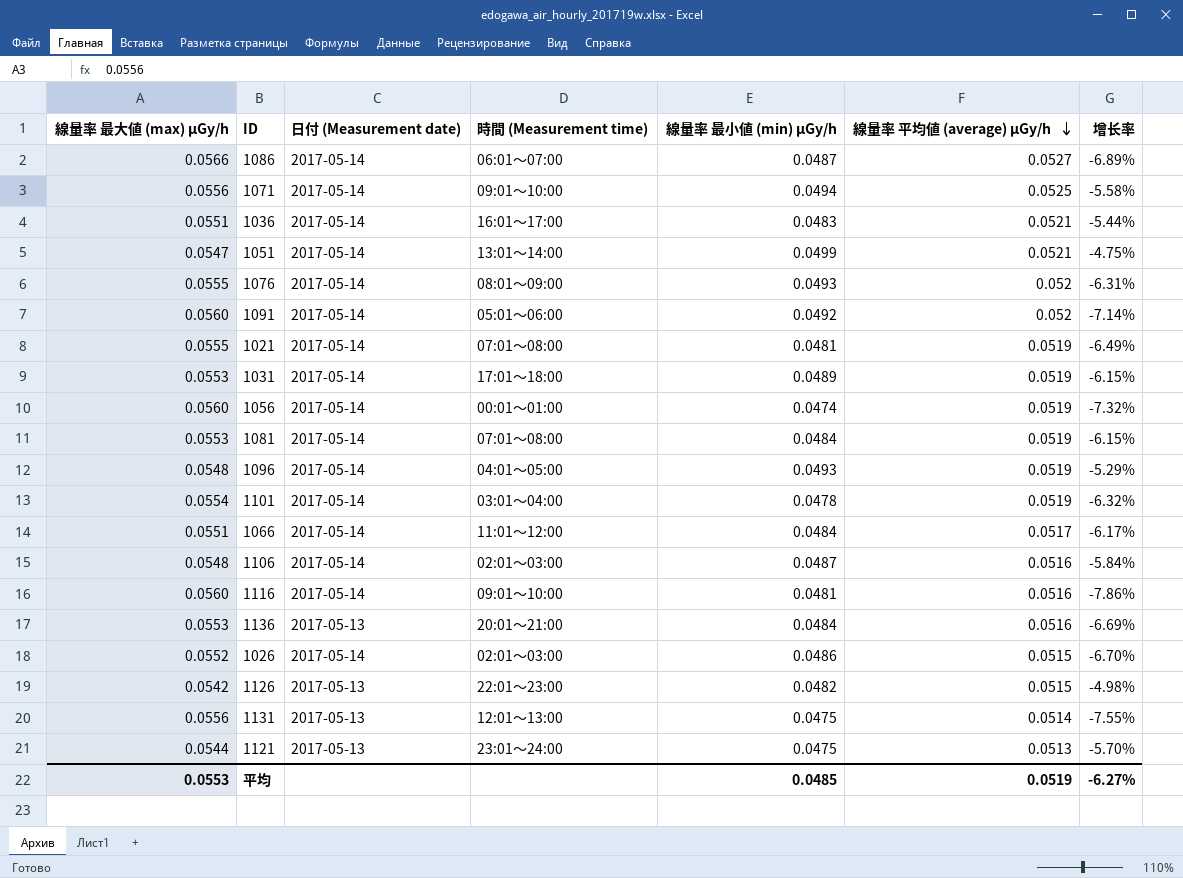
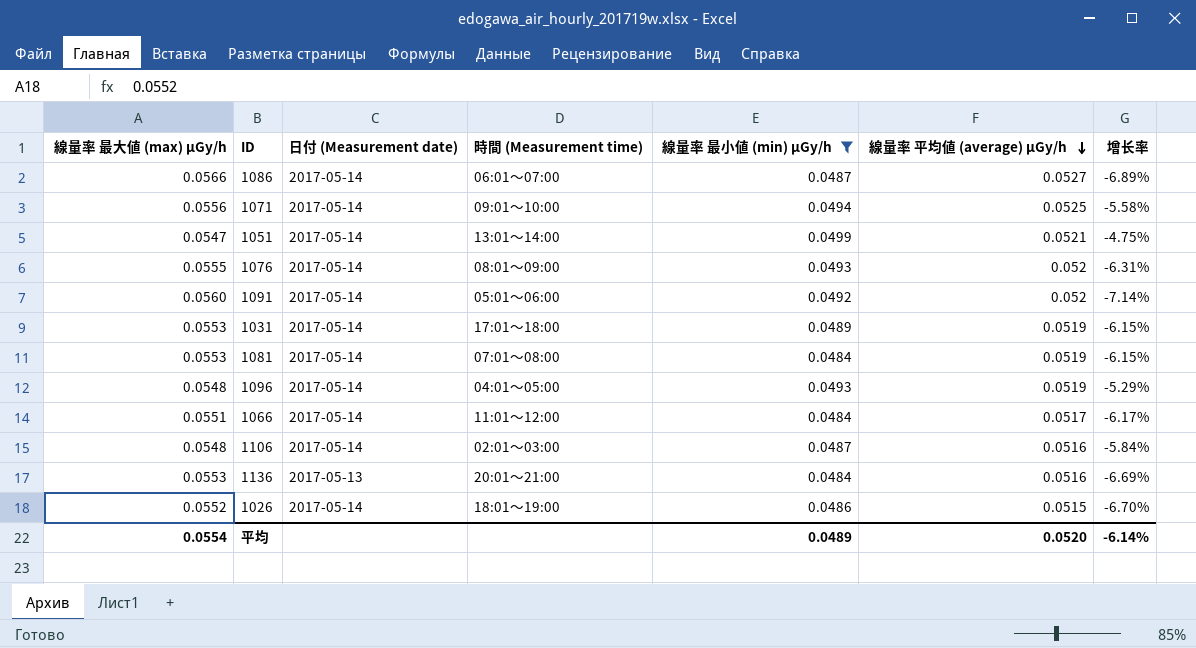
filter: none -> 線量率 最小値 (min) μGy/h >= 0.0484
1026 | 時間 (Measurement time): 02:01～03:00 -> 18:01～19:00
平均 | 線量率 最大値 (max) μGy/h: 0.0553 -> 0.0554
平均 | 線量率 最小値 (min) μGy/h: 0.0485 -> 0.0489
平均 | 線量率 平均値 (average) μGy/h: 0.0519 -> 0.0520
平均 | 增长率: -6.27% -> -6.14%

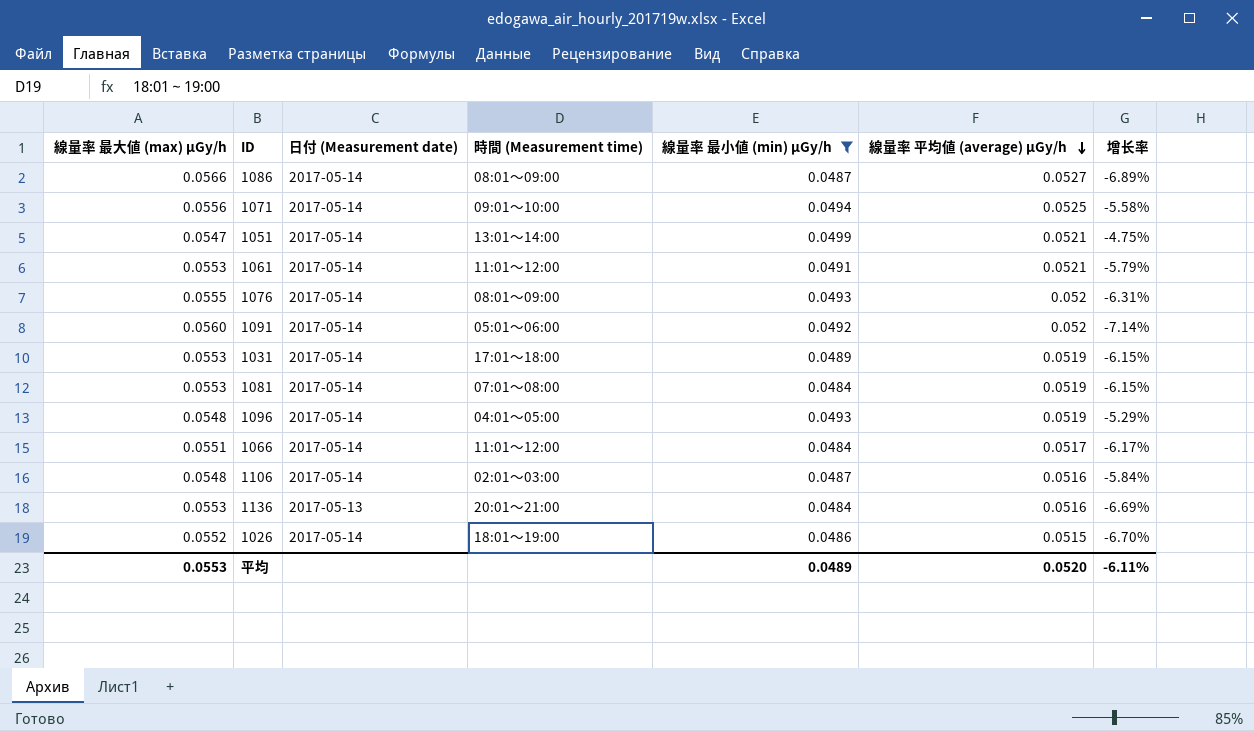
1086 | 時間 (Measurement time): 06:01～07:00 -> 08:01～09:00
row 1061: none -> 0.0553 | 2017-05-14 | 11:01～12:00 | 0.0491 | 0.0521 | -5.79%
平均 | 線量率 最大値 (max) μGy/h: 0.0554 -> 0.0553
平均 | 增长率: -6.14% -> -6.11%

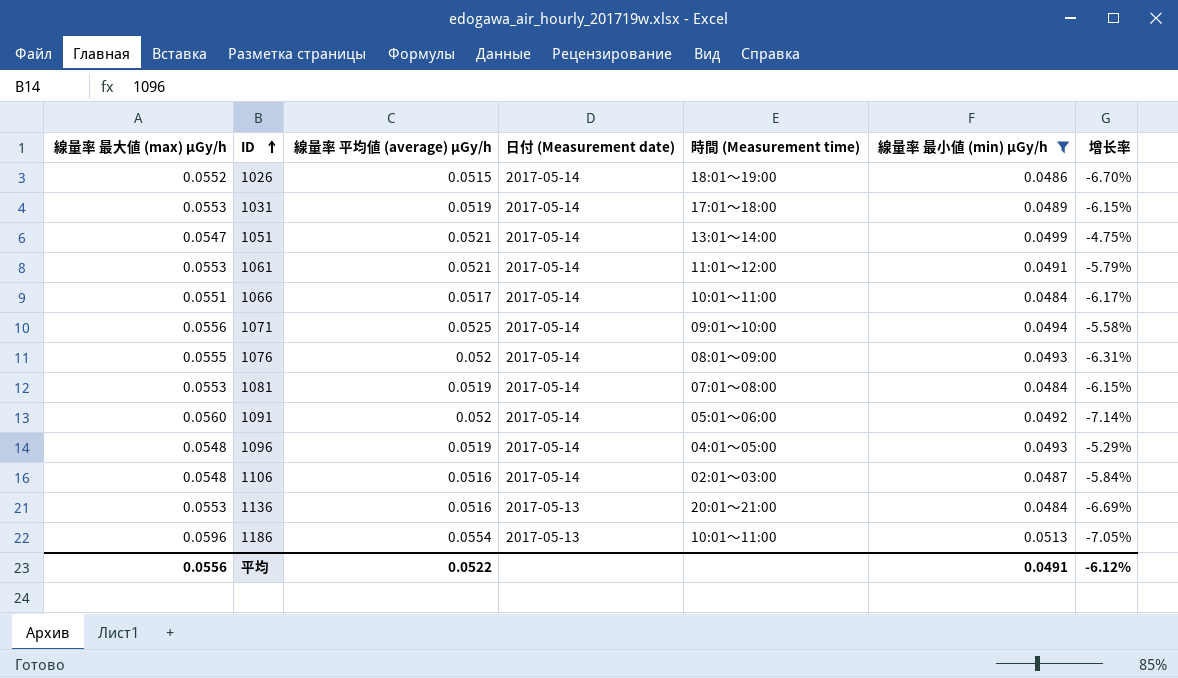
row order: 線量率 平均値 (average) μGy/h descending -> ID ascending
column 線量率 平均値 (average) μGy/h | position: 6 -> 3
row 1086: 0.0566 | 2017-05-14 | 08:01～09:00 | 0.0487 | 0.0527 | -6.89% -> none
1066 | 時間 (Measurement time): 11:01～12:00 -> 10:01～11:00
row 1186: none -> 0.0596 | 0.0554 | 2017-05-13 | 10:01～11:00 | 0.0513 | -7.05%
平均 | 線量率 最大値 (max) μGy/h: 0.0553 -> 0.0556
平均 | 線量率 平均値 (average) μGy/h: 0.0520 -> 0.0522
平均 | 線量率 最小値 (min) μGy/h: 0.0489 -> 0.0491
平均 | 增长率: -6.11% -> -6.12%

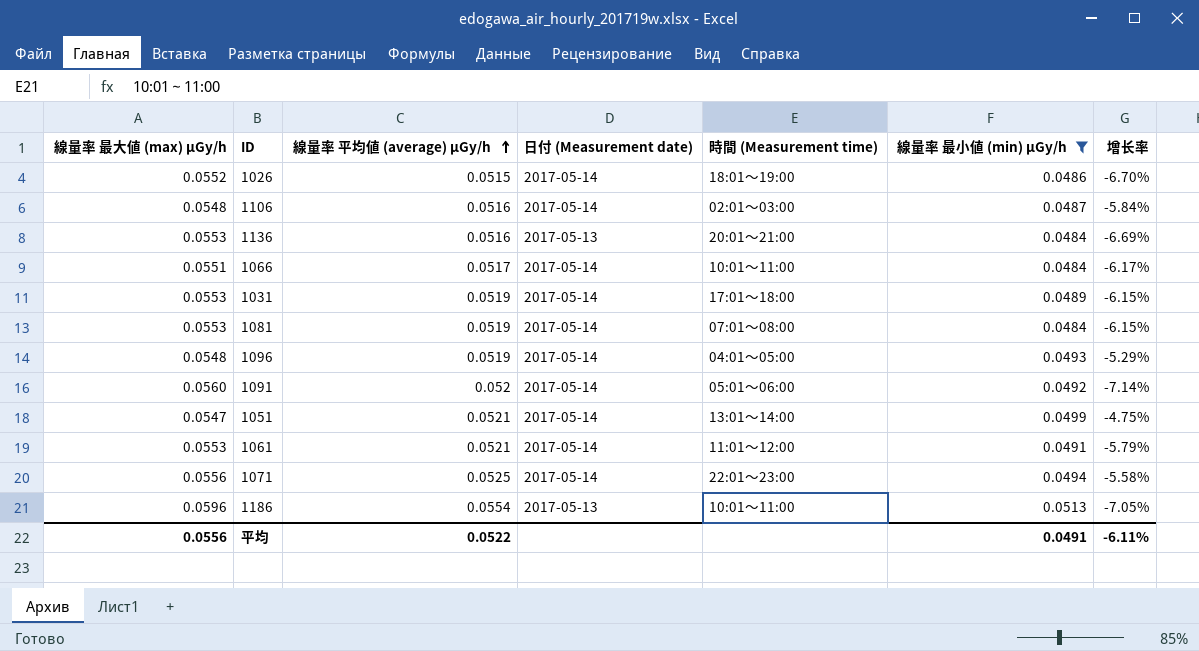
row order: ID ascending -> 線量率 平均値 (average) μGy/h ascending
row 1076: 0.0555 | 0.052 | 2017-05-14 | 08:01～09:00 | 0.0493 | -6.31% -> none
1071 | 時間 (Measurement time): 09:01～10:00 -> 22:01～23:00
平均 | 增长率: -6.12% -> -6.11%

